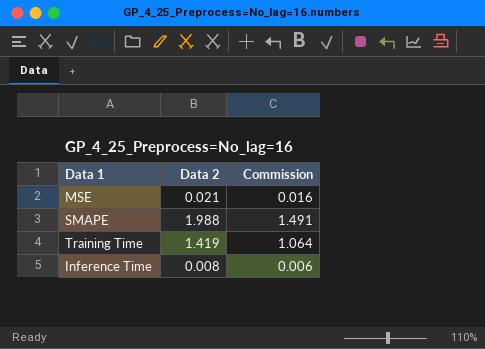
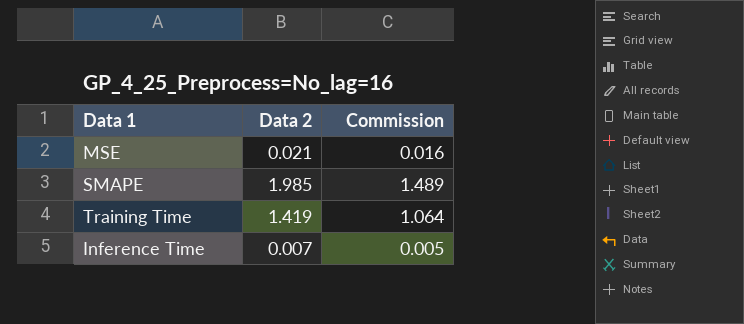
SMAPE | Data 2: 1.988 -> 1.985
SMAPE | Commission: 1.491 -> 1.489
Inference Time | Data 2: 0.008 -> 0.007
Inference Time | Commission: 0.006 -> 0.005

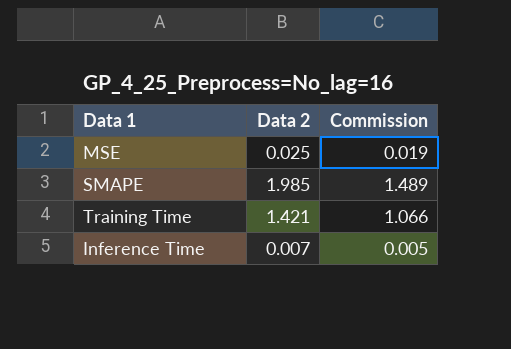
MSE | Data 2: 0.021 -> 0.025
MSE | Commission: 0.016 -> 0.019
Training Time | Data 2: 1.419 -> 1.421
Training Time | Commission: 1.064 -> 1.066

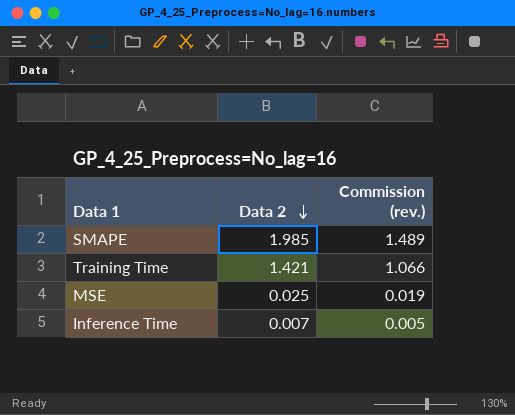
row order: none -> Data 2 descending
column name: Commission -> Commission (rev.)

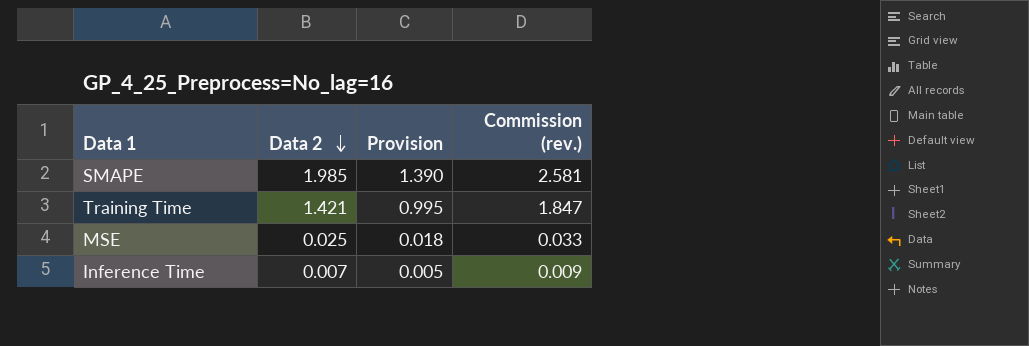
column Provision | formula: none -> [Data 2] * 0.7
column Commission (rev.) | formula: [Data 2] * 0.75 -> [Data 2] * 1.3

